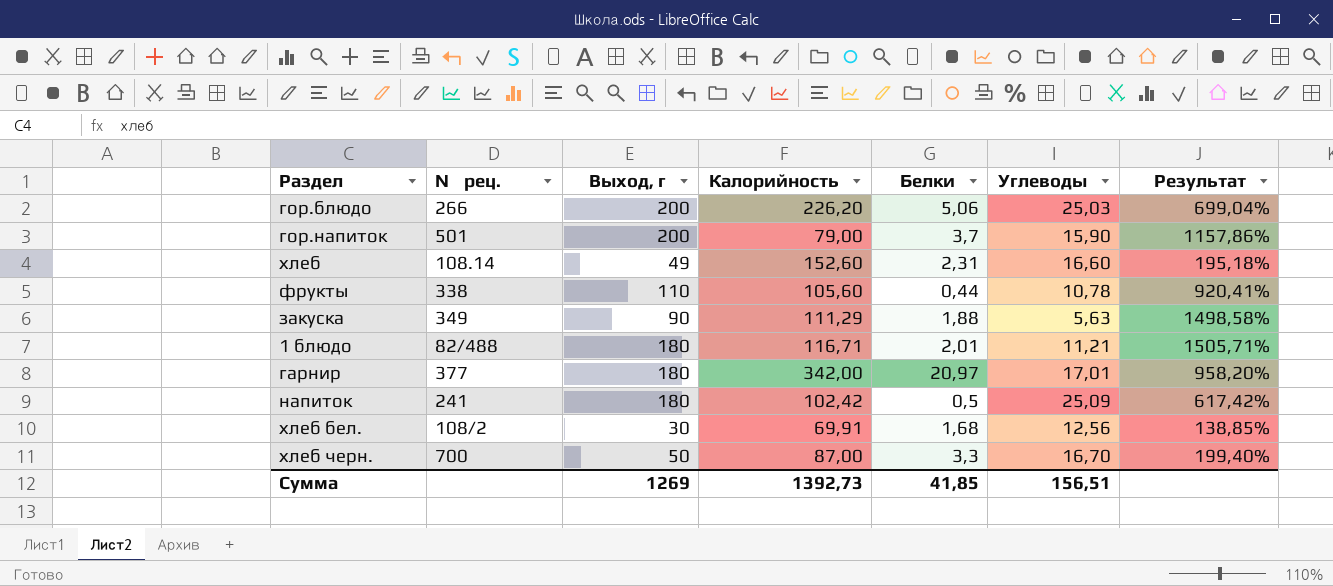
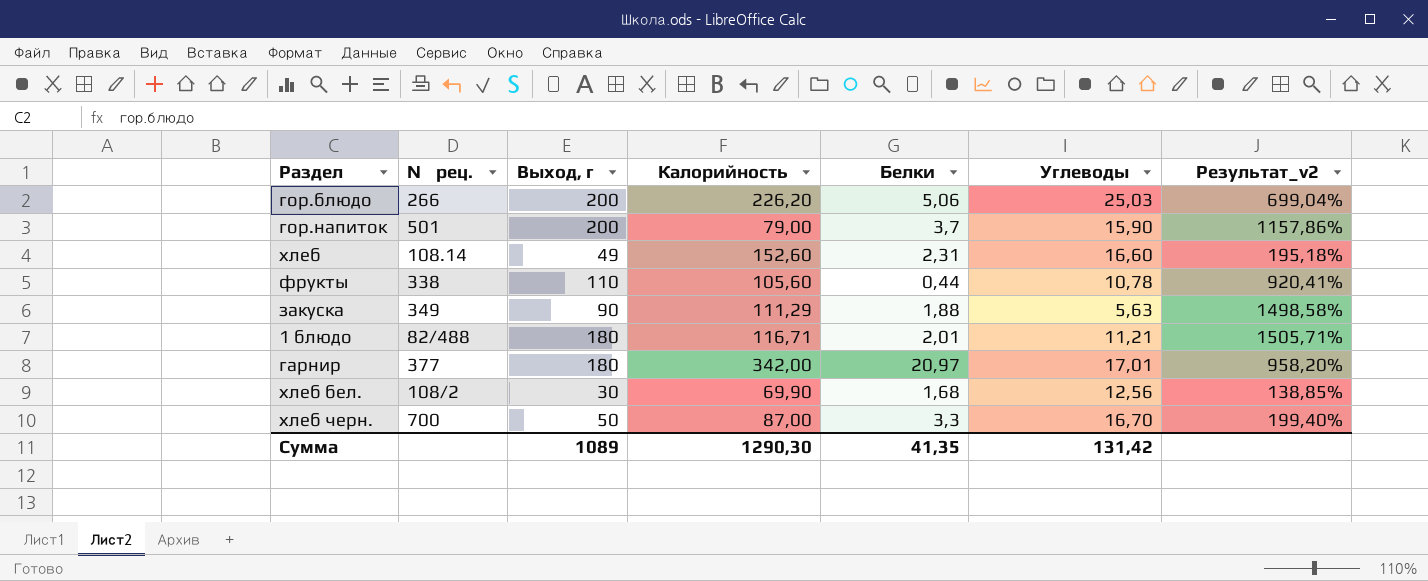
column name: Результат -> Результат_v2
row напиток: 241 | 180 | 102,42 | 0,5 | 25,09 | 617,42% -> none
хлеб бел. | Калорийность: 69,91 -> 69,90
Сумма | Выход, г: 1269 -> 1089
Сумма | Калорийность: 1392,73 -> 1290,30
Сумма | Белки: 41,85 -> 41,35
Сумма | Углеводы: 156,51 -> 131,42

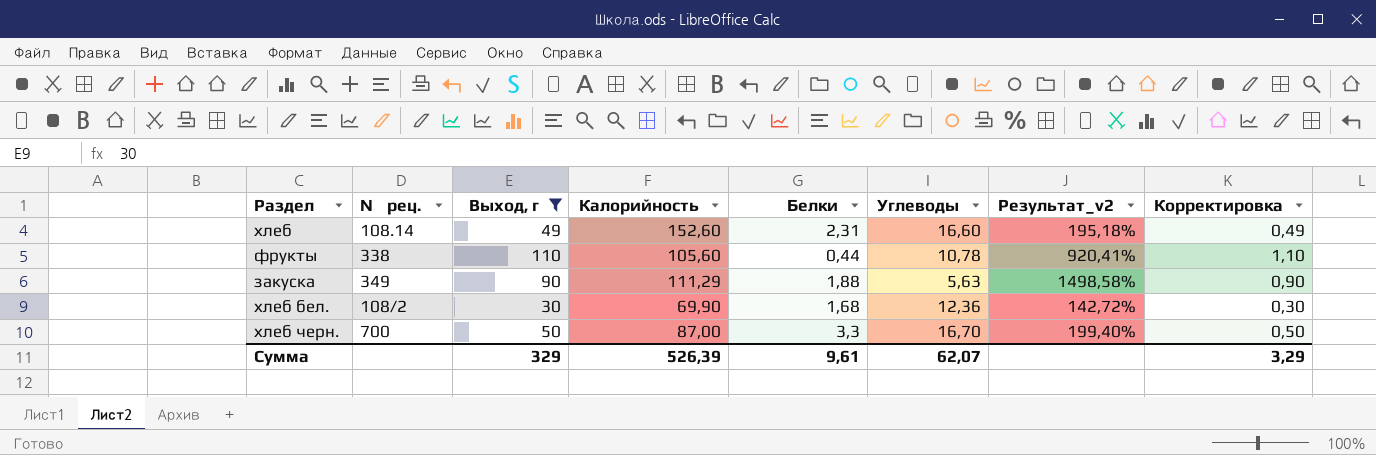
filter: none -> Выход, г <= 110
column Корректировка | formula: none -> [Выход, г] * 0,01
хлеб бел. | Углеводы: 12,56 -> 12,36
хлеб бел. | Результат_v2: 138,85% -> 142,72%
Сумма | Выход, г: 1089 -> 329
Сумма | Калорийность: 1290,30 -> 526,39
Сумма | Белки: 41,35 -> 9,61
Сумма | Углеводы: 131,42 -> 62,07

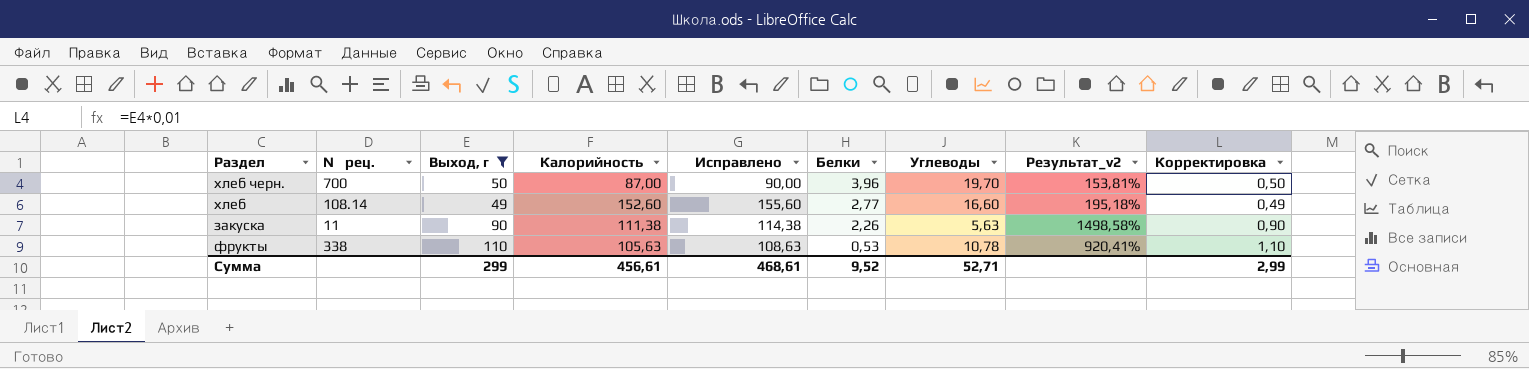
row order: none -> Белки descending
column Исправлено | formula: none -> [Калорийность] + 3
row хлеб бел.: 108/2 | 30 | 69,90 | 1,68 | 12,36 | 142,72% | 0,30 -> none
хлеб черн. | Белки: 3,3 -> 3,96
хлеб черн. | Углеводы: 16,70 -> 19,70
хлеб черн. | Результат_v2: 199,40% -> 153,81%
хлеб | Белки: 2,31 -> 2,77
закуска | № рец.: 349 -> 11
закуска | Калорийность: 111,29 -> 111,38
закуска | Белки: 1,88 -> 2,26
фрукты | Калорийность: 105,60 -> 105,63
фрукты | Белки: 0,44 -> 0,53
Сумма | Выход, г: 329 -> 299
Сумма | Калорийность: 526,39 -> 456,61
Сумма | Белки: 9,61 -> 9,52
Сумма | Углеводы: 62,07 -> 52,71
Сумма | Корректировка: 3,29 -> 2,99

